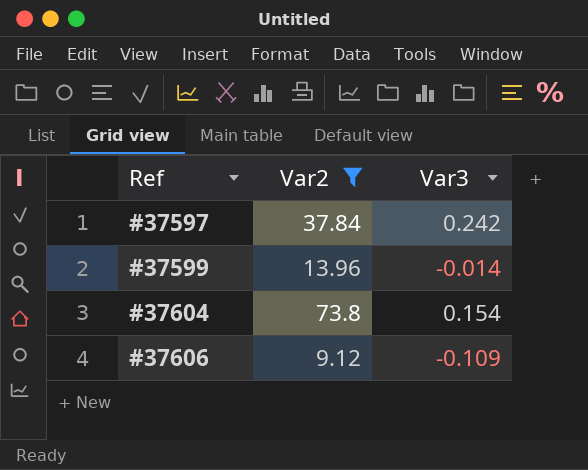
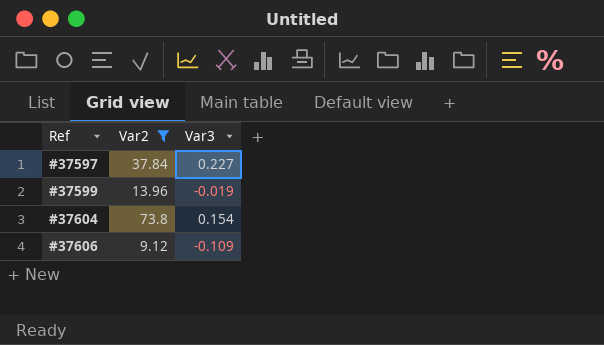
#37597 | Var3: 0.242 -> 0.227
#37599 | Var3: -0.014 -> -0.019

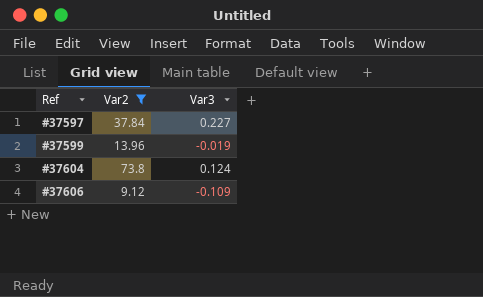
#37604 | Var3: 0.154 -> 0.124

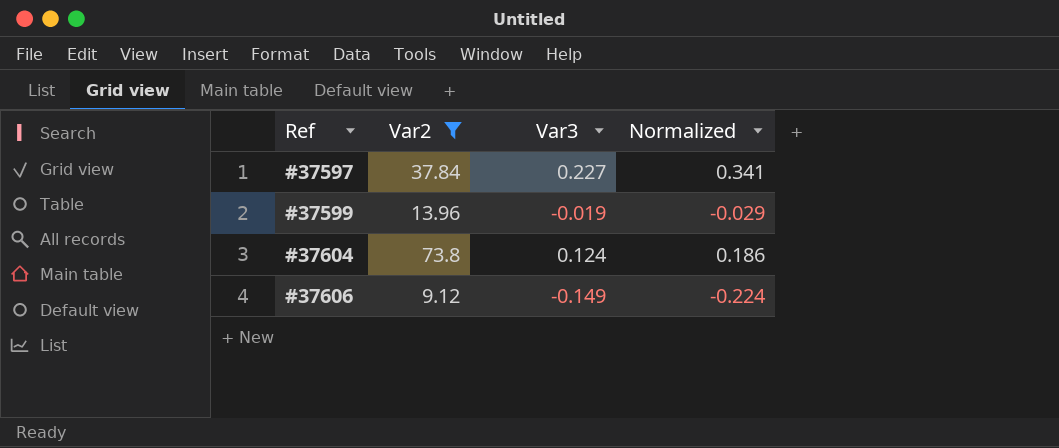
column Normalized | formula: none -> [Var3] * 1.5
#37606 | Var3: -0.109 -> -0.149

